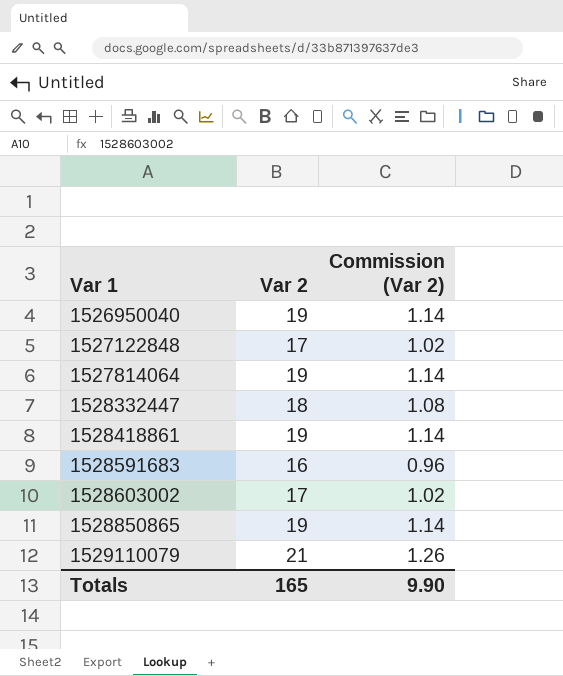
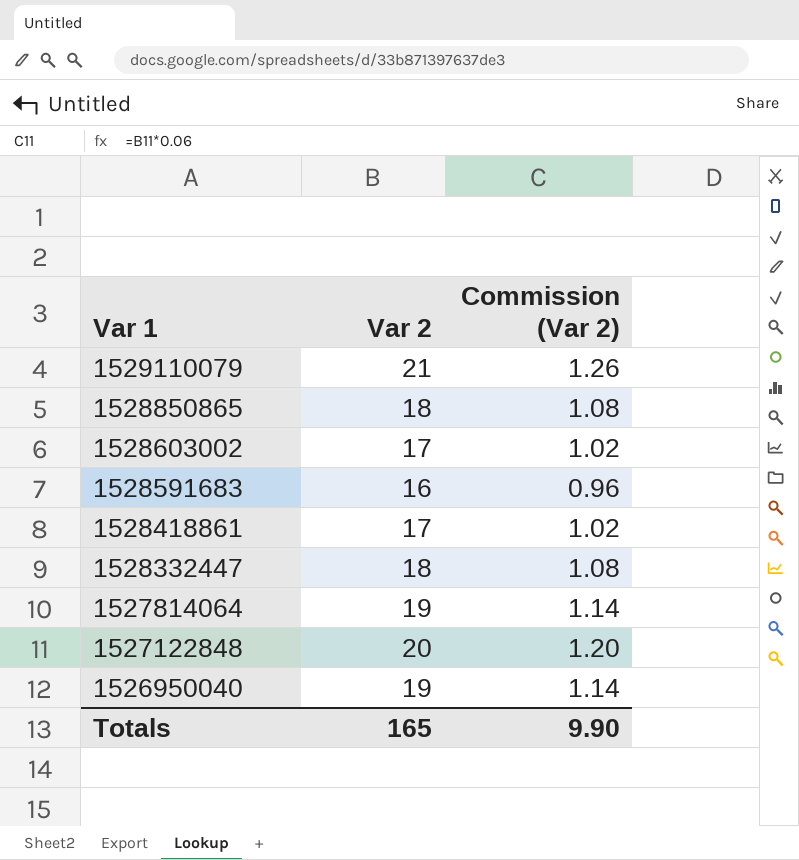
row order: Var 1 ascending -> Var 1 descending
1528850865 | Var 2: 19 -> 18
1528850865 | Commission (Var 2): 1.14 -> 1.08
1528418861 | Var 2: 19 -> 17
1528418861 | Commission (Var 2): 1.14 -> 1.02
1527122848 | Var 2: 17 -> 20
1527122848 | Commission (Var 2): 1.02 -> 1.20

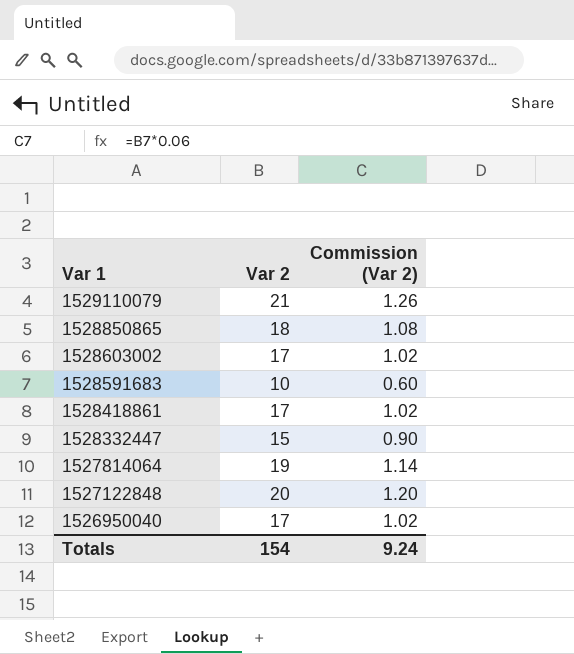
1528591683 | Var 2: 16 -> 10
1528591683 | Commission (Var 2): 0.96 -> 0.60
1528332447 | Var 2: 18 -> 15
1528332447 | Commission (Var 2): 1.08 -> 0.90
1526950040 | Var 2: 19 -> 17
1526950040 | Commission (Var 2): 1.14 -> 1.02
Totals | Var 2: 165 -> 154
Totals | Commission (Var 2): 9.90 -> 9.24

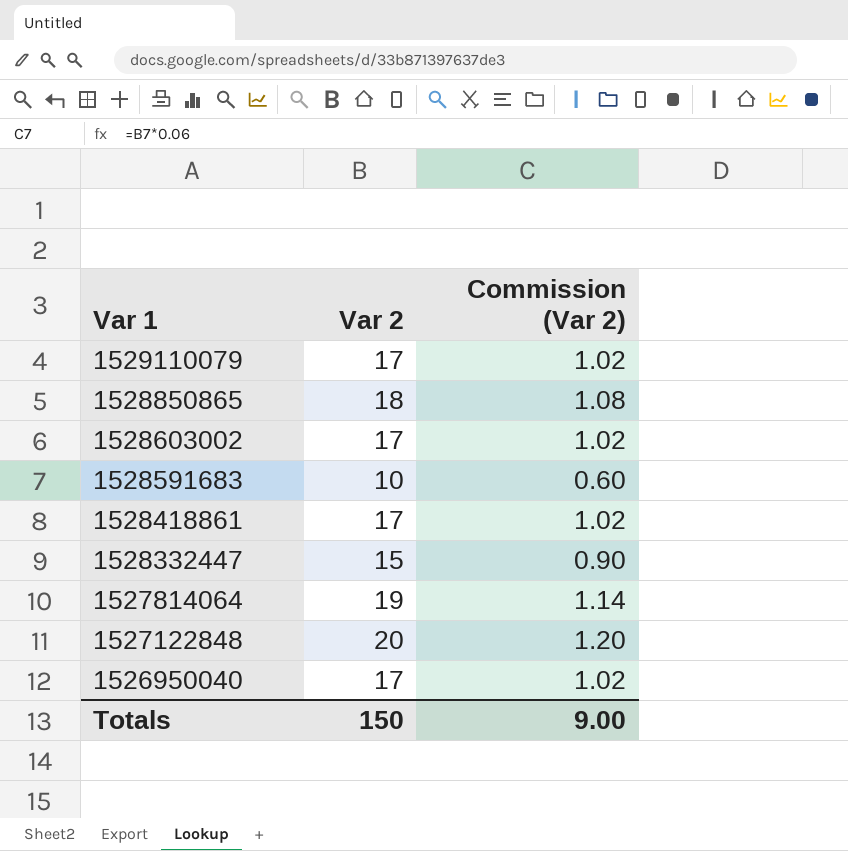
1529110079 | Var 2: 21 -> 17
1529110079 | Commission (Var 2): 1.26 -> 1.02
Totals | Var 2: 154 -> 150
Totals | Commission (Var 2): 9.24 -> 9.00

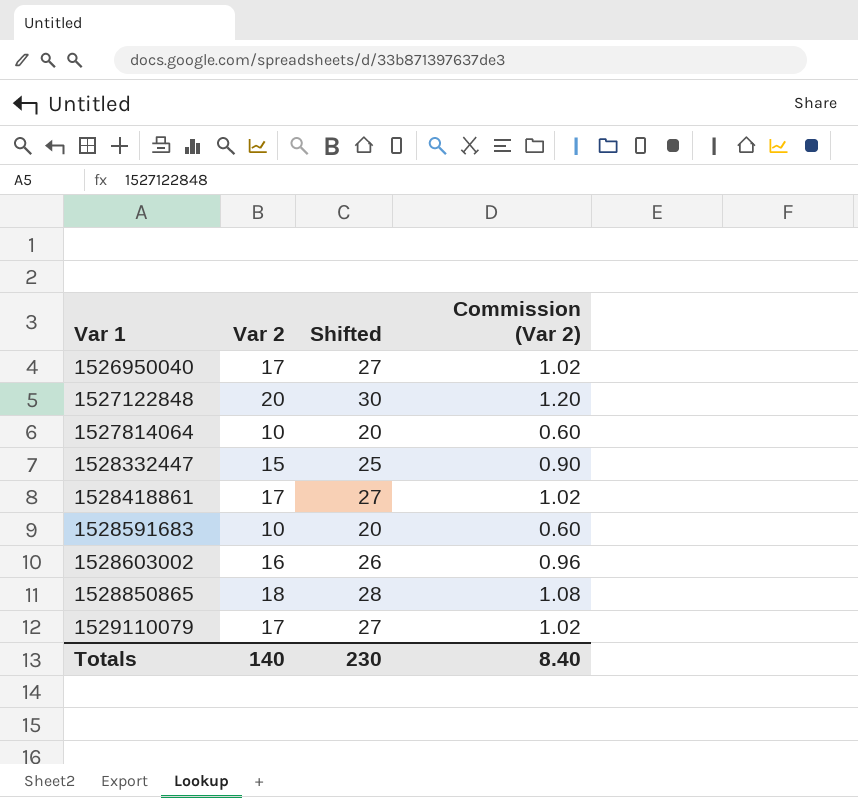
row order: Var 1 descending -> Var 1 ascending
column Shifted | formula: none -> [Var 2] + 10
1527814064 | Var 2: 19 -> 10
1527814064 | Commission (Var 2): 1.14 -> 0.60
1528603002 | Var 2: 17 -> 16
1528603002 | Commission (Var 2): 1.02 -> 0.96
Totals | Var 2: 150 -> 140
Totals | Commission (Var 2): 9.00 -> 8.40

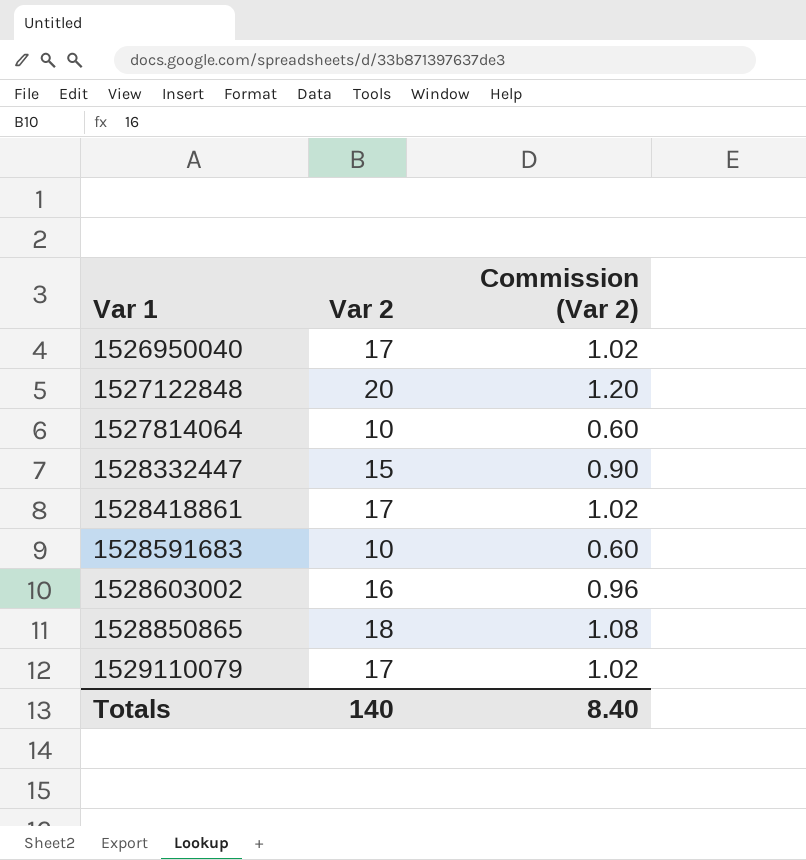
column Shifted | formula: [Var 2] + 10 -> none

